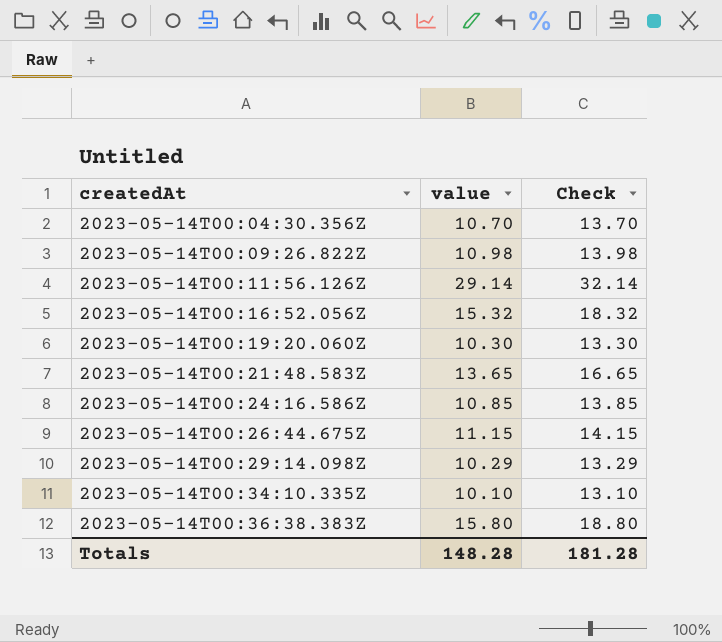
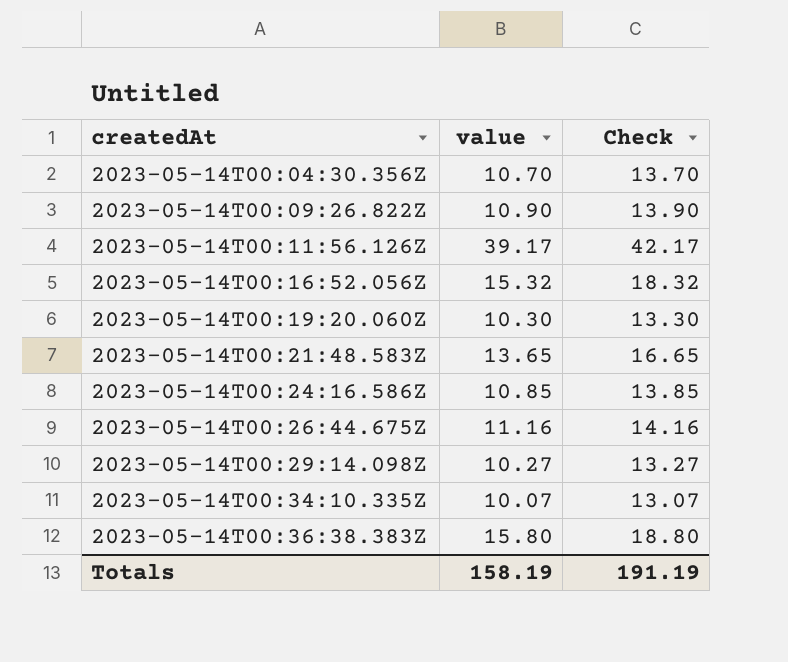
2023-05-14T00:09:26.822Z | value: 10.98 -> 10.90
2023-05-14T00:09:26.822Z | Check: 13.98 -> 13.90
2023-05-14T00:11:56.126Z | value: 29.14 -> 39.17
2023-05-14T00:11:56.126Z | Check: 32.14 -> 42.17
2023-05-14T00:26:44.675Z | value: 11.15 -> 11.16
2023-05-14T00:26:44.675Z | Check: 14.15 -> 14.16
2023-05-14T00:29:14.098Z | value: 10.29 -> 10.27
2023-05-14T00:29:14.098Z | Check: 13.29 -> 13.27
2023-05-14T00:34:10.335Z | value: 10.10 -> 10.07
2023-05-14T00:34:10.335Z | Check: 13.10 -> 13.07
Totals | value: 148.28 -> 158.19
Totals | Check: 181.28 -> 191.19

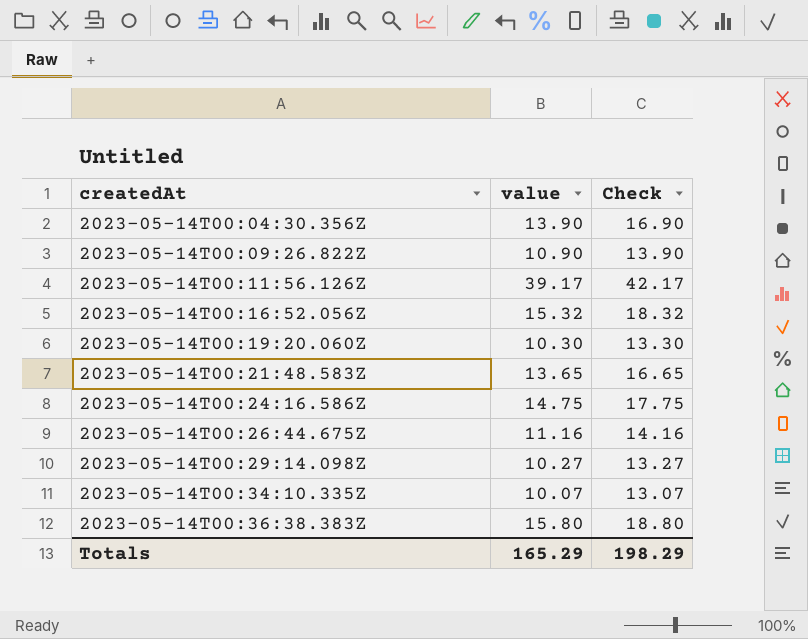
2023-05-14T00:04:30.356Z | value: 10.70 -> 13.90
2023-05-14T00:04:30.356Z | Check: 13.70 -> 16.90
2023-05-14T00:24:16.586Z | value: 10.85 -> 14.75
2023-05-14T00:24:16.586Z | Check: 13.85 -> 17.75
Totals | value: 158.19 -> 165.29
Totals | Check: 191.19 -> 198.29

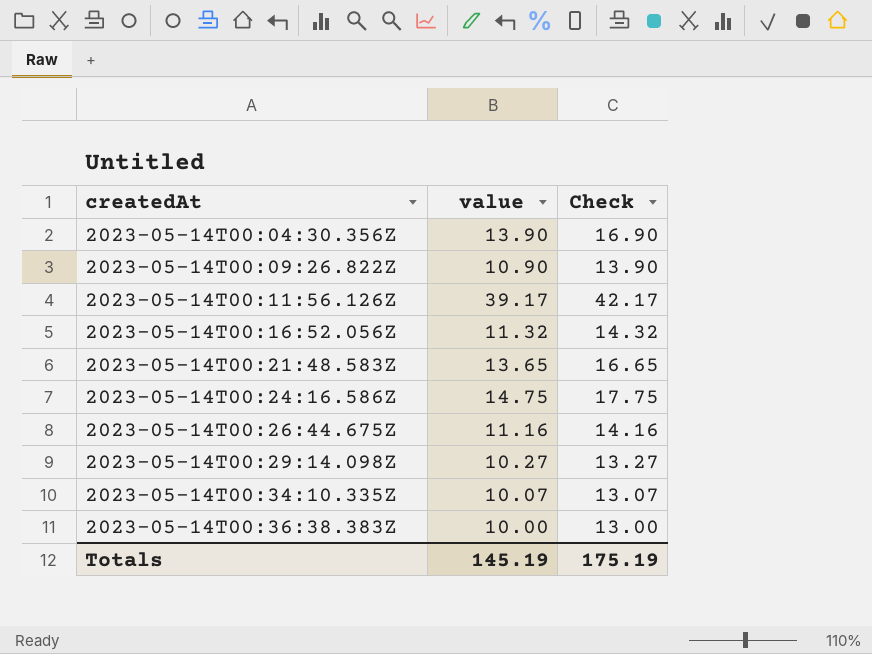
row 2023-05-14T00:19:20.060Z: 10.30 | 13.30 -> none
2023-05-14T00:16:52.056Z | value: 15.32 -> 11.32
2023-05-14T00:16:52.056Z | Check: 18.32 -> 14.32
2023-05-14T00:36:38.383Z | value: 15.80 -> 10.00
2023-05-14T00:36:38.383Z | Check: 18.80 -> 13.00
Totals | value: 165.29 -> 145.19
Totals | Check: 198.29 -> 175.19

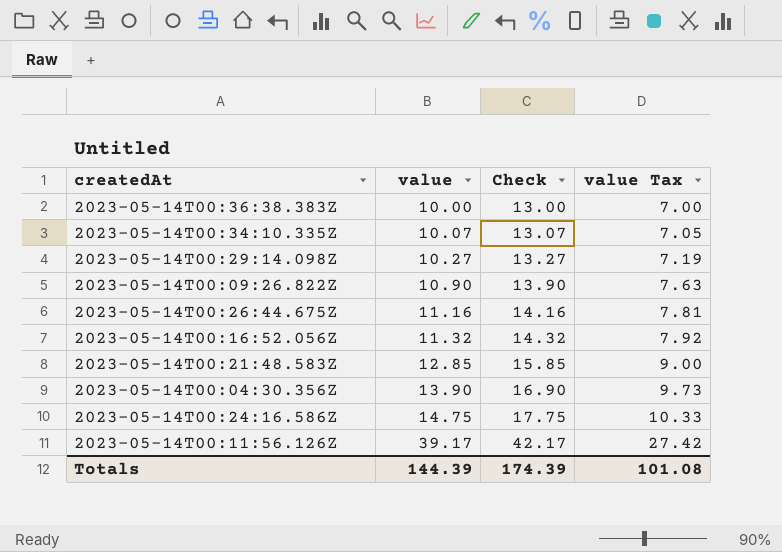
row order: createdAt ascending -> value ascending
column value Tax | formula: none -> [value] * 0.7
2023-05-14T00:21:48.583Z | value: 13.65 -> 12.85
2023-05-14T00:21:48.583Z | Check: 16.65 -> 15.85
Totals | value: 145.19 -> 144.39
Totals | Check: 175.19 -> 174.39

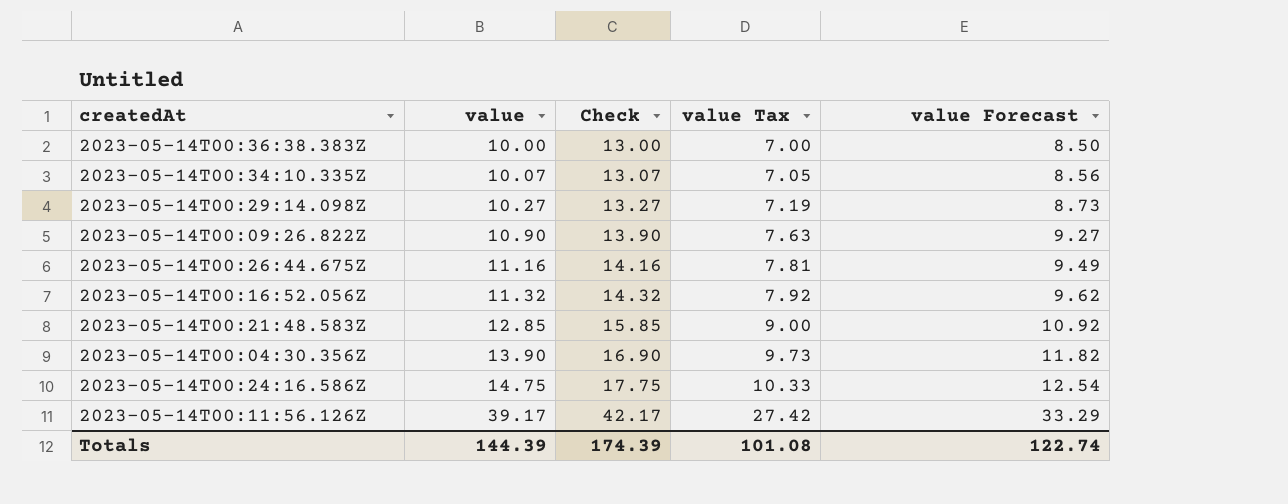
column value Forecast | formula: none -> [value] * 0.85

